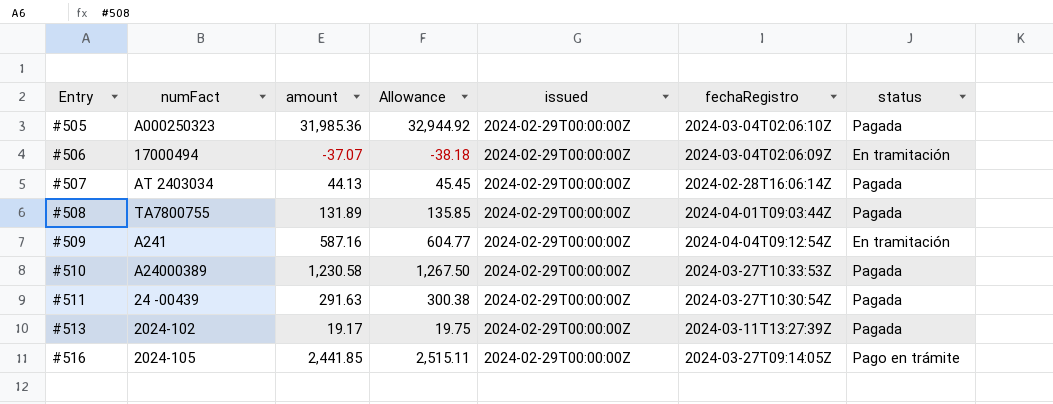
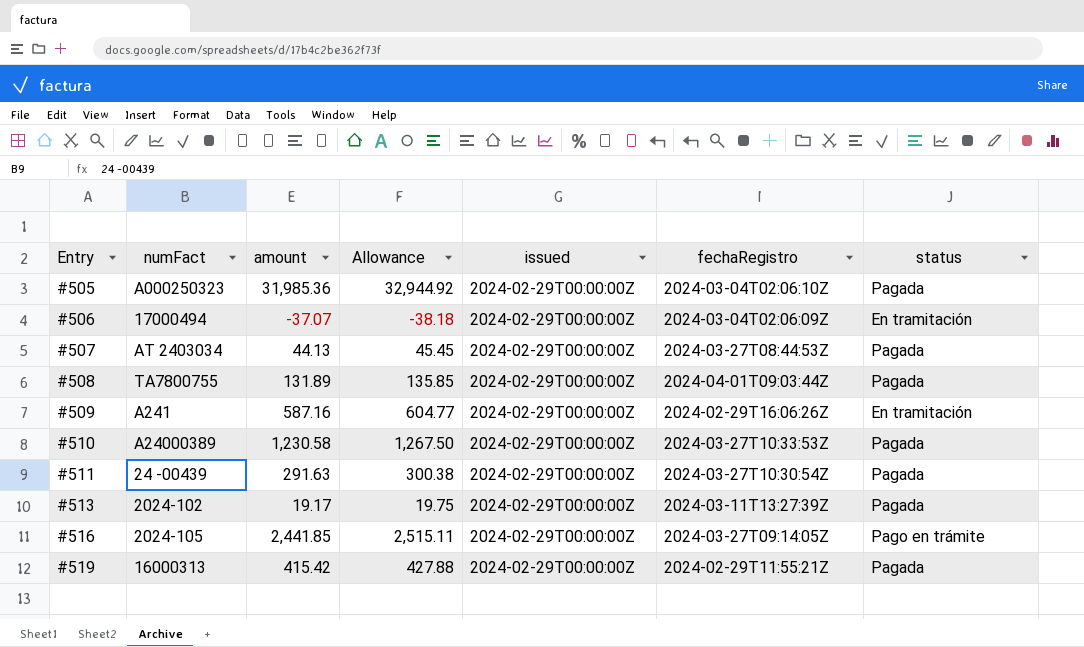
#507 | fechaRegistro: 2024-02-28T16:06:14Z -> 2024-03-27T08:44:53Z
#509 | fechaRegistro: 2024-04-04T09:12:54Z -> 2024-02-29T16:06:26Z
row #519: none -> 16000313 | 415.42 | 427.88 | 2024-02-29T00:00:00Z | 2024-02-29T11:55:21Z | Pagada

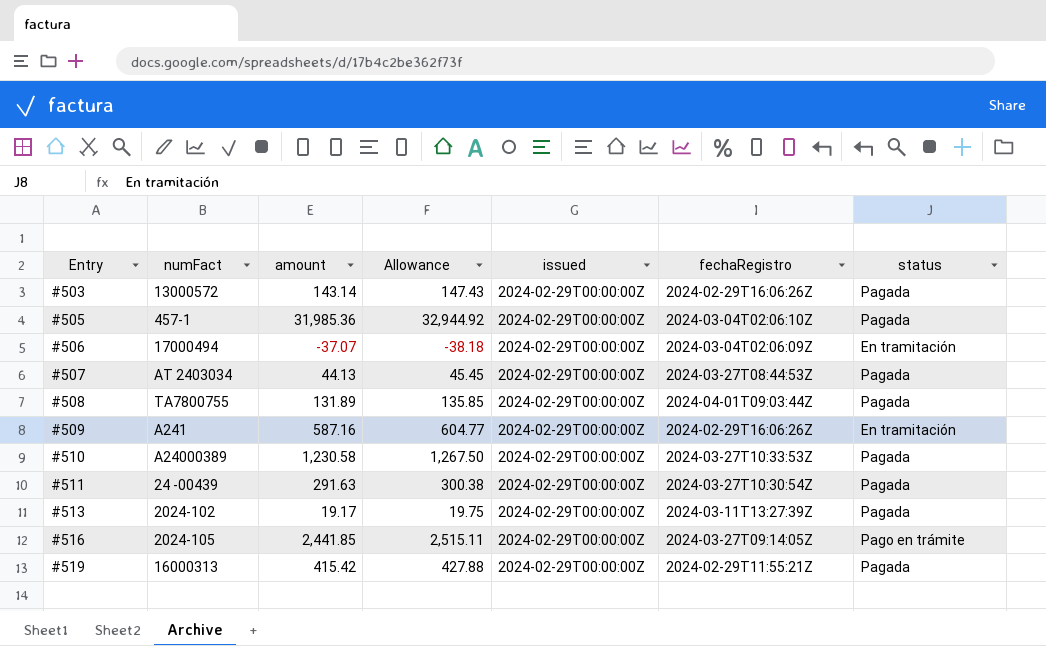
row #503: none -> 13000572 | 143.14 | 147.43 | 2024-02-29T00:00:00Z | 2024-02-29T16:06:26Z | Pagada
#505 | numFact: A000250323 -> 457-1

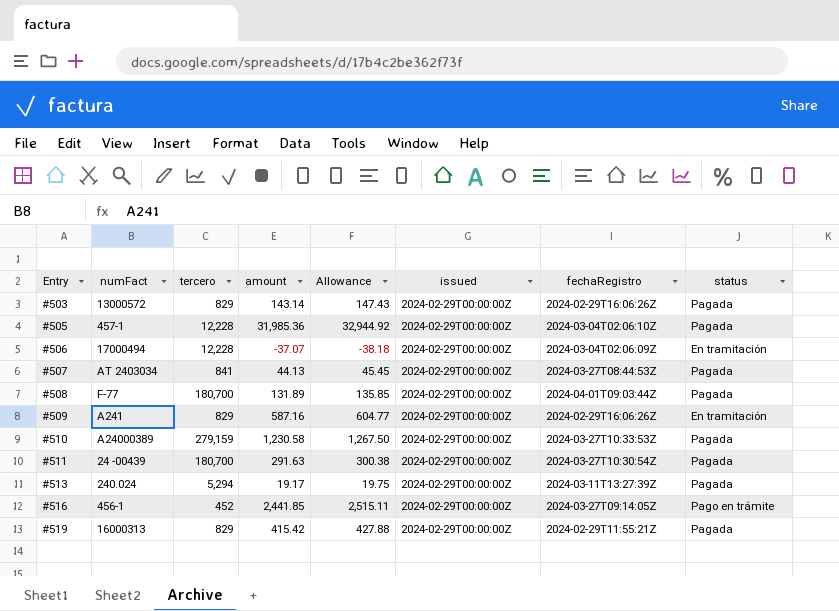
column tercero | position: none -> 3
#508 | numFact: TA7800755 -> F-77
#513 | numFact: 2024-102 -> 240.024
#516 | numFact: 2024-105 -> 456-1

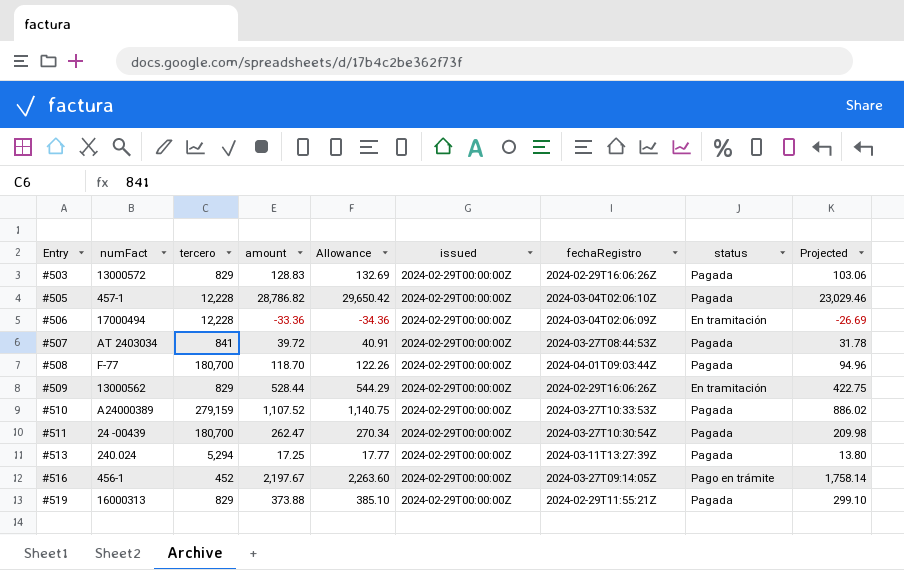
column Projected | formula: none -> [amount] * 0.8
#503 | amount: 143.14 -> 128.83
#503 | Allowance: 147.43 -> 132.69
#505 | amount: 31,985.36 -> 28,786.82
#505 | Allowance: 32,944.92 -> 29,650.42
#506 | amount: -37.07 -> -33.36
#506 | Allowance: -38.18 -> -34.36
#507 | amount: 44.13 -> 39.72
#507 | Allowance: 45.45 -> 40.91
#508 | amount: 131.89 -> 118.70
#508 | Allowance: 135.85 -> 122.26
#509 | numFact: A241 -> 13000562
#509 | amount: 587.16 -> 528.44
#509 | Allowance: 604.77 -> 544.29
#510 | amount: 1,230.58 -> 1,107.52
#510 | Allowance: 1,267.50 -> 1,140.75
#511 | amount: 291.63 -> 262.47
#511 | Allowance: 300.38 -> 270.34
#513 | amount: 19.17 -> 17.25
#513 | Allowance: 19.75 -> 17.77
#516 | amount: 2,441.85 -> 2,197.67
#516 | Allowance: 2,515.11 -> 2,263.60
#519 | amount: 415.42 -> 373.88
#519 | Allowance: 427.88 -> 385.10

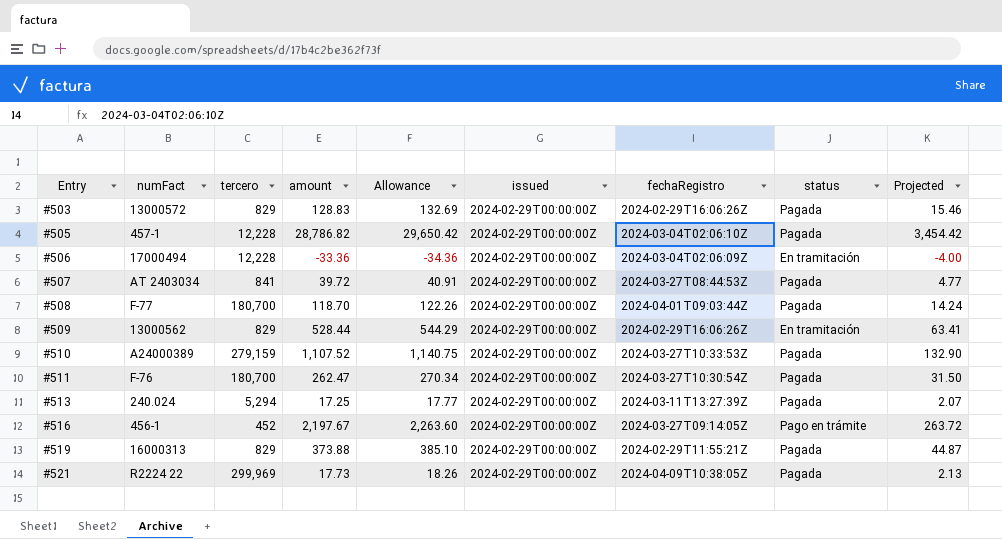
column Projected | formula: [amount] * 0.8 -> [amount] * 0.12
#511 | numFact: 24 -00439 -> F-76
row #521: none -> R2224 22 | 299,969 | 17.73 | 18.26 | 2024-02-29T00:00:00Z | 2024-04-09T10:38:05Z | Pagada | 2.13

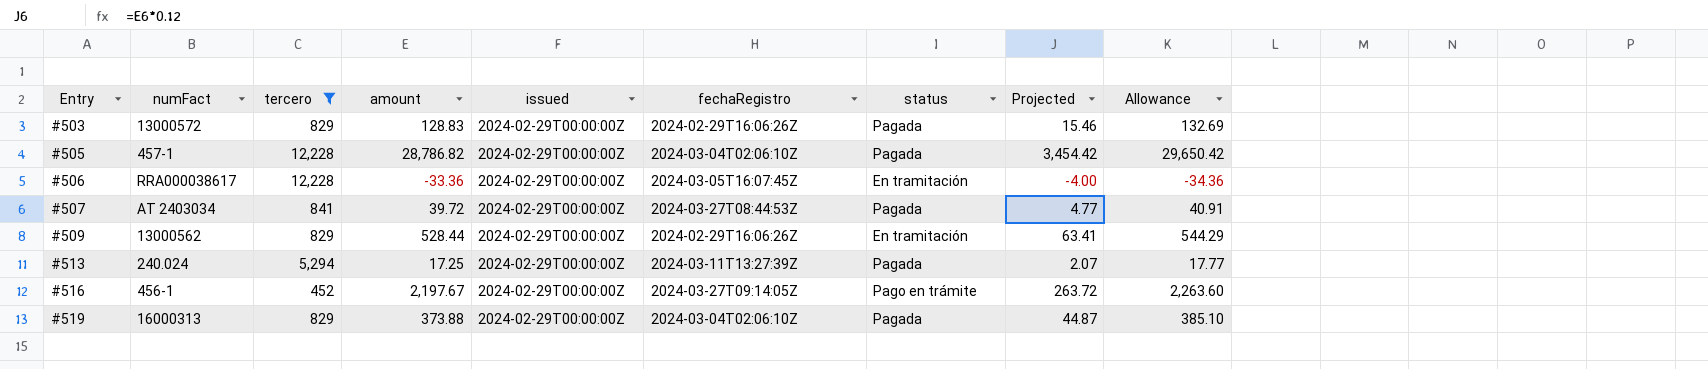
filter: none -> tercero <= 12,228
column Allowance | position: 5 -> 9
#506 | numFact: 17000494 -> RRA000038617
#506 | fechaRegistro: 2024-03-04T02:06:09Z -> 2024-03-05T16:07:45Z
#519 | fechaRegistro: 2024-02-29T11:55:21Z -> 2024-03-04T02:06:10Z

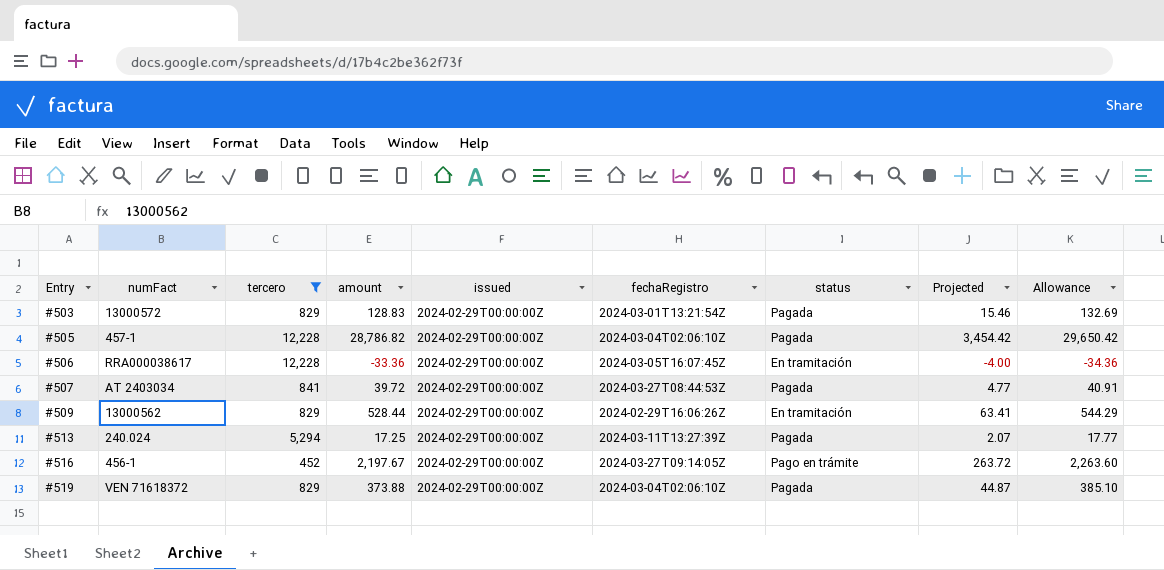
#503 | fechaRegistro: 2024-02-29T16:06:26Z -> 2024-03-01T13:21:54Z
#519 | numFact: 16000313 -> VEN 71618372

